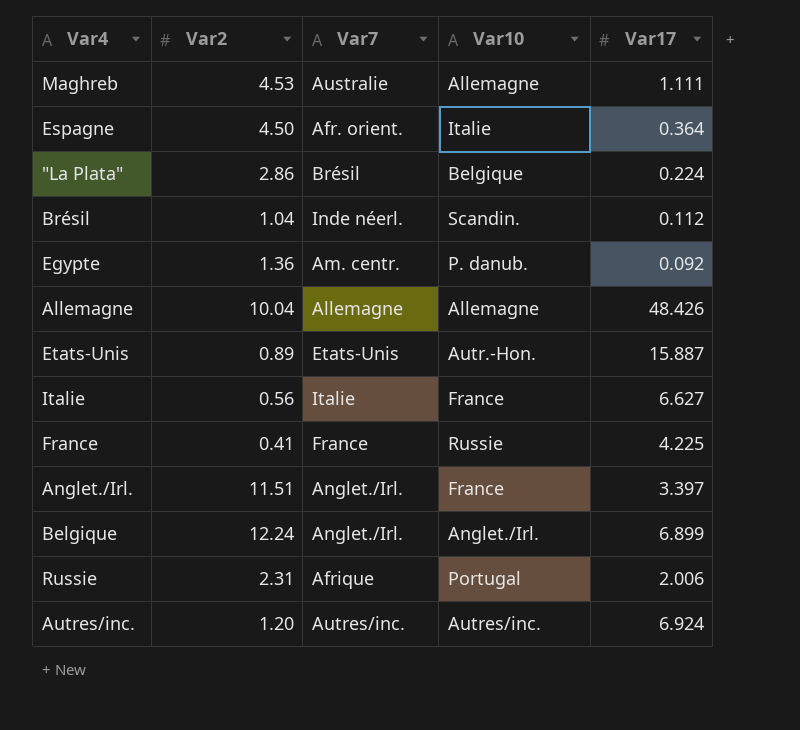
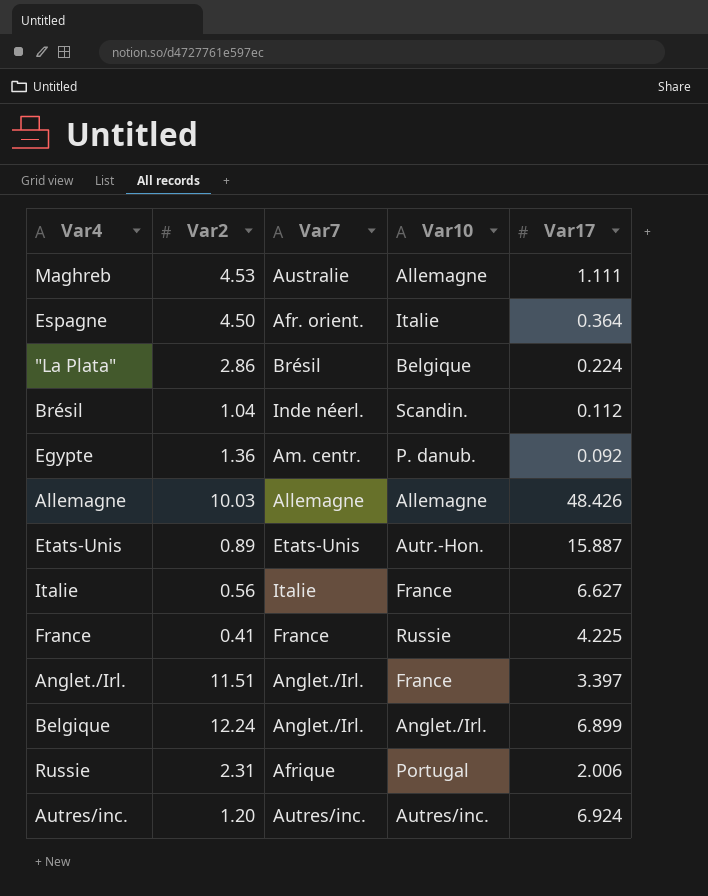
Allemagne | Var2: 10.04 -> 10.03

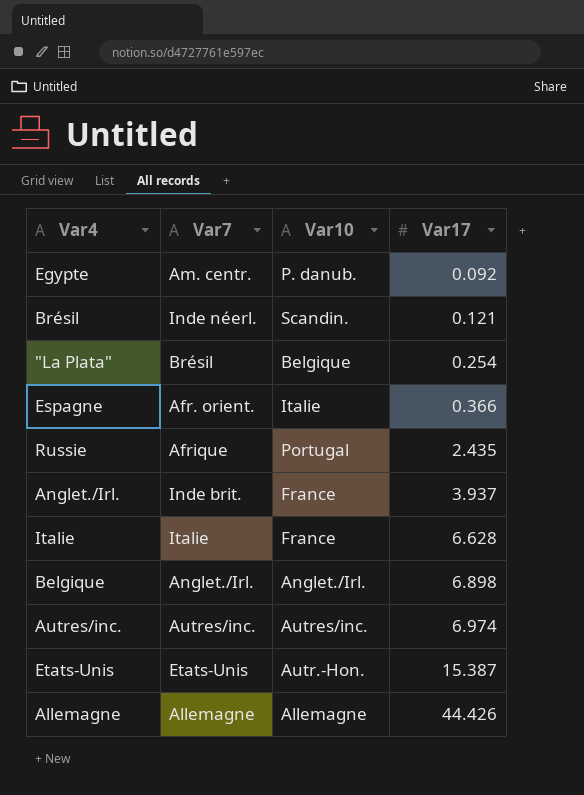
row order: none -> Var17 ascending
column Var2 | position: 2 -> none
row Maghreb: 4.53 | Australie | Allemagne | 1.111 -> none
row France: 0.41 | France | Russie | 4.225 -> none
Brésil | Var17: 0.112 -> 0.121
"La Plata" | Var17: 0.224 -> 0.254
Espagne | Var17: 0.364 -> 0.366
Russie | Var17: 2.006 -> 2.435
Anglet./Irl. | Var7: Anglet./Irl. -> Inde brit.
Anglet./Irl. | Var17: 3.397 -> 3.937
Italie | Var17: 6.627 -> 6.628
Belgique | Var17: 6.899 -> 6.898
Autres/inc. | Var17: 6.924 -> 6.974
Etats-Unis | Var17: 15.887 -> 15.387
Allemagne | Var17: 48.426 -> 44.426

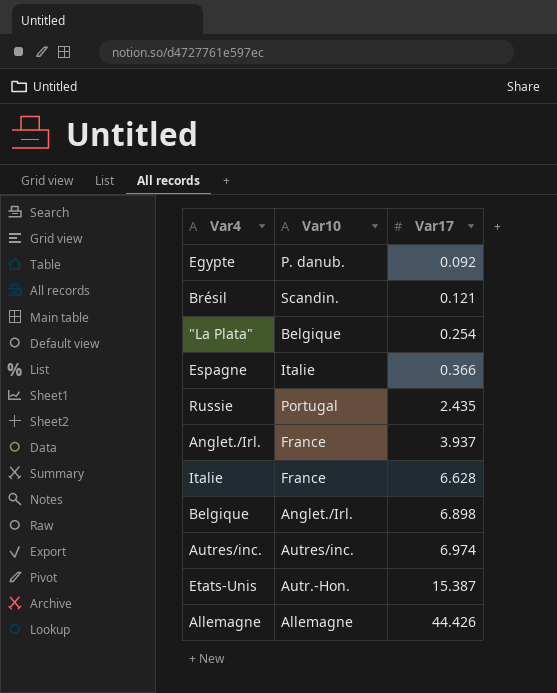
column Var7 | position: 2 -> none

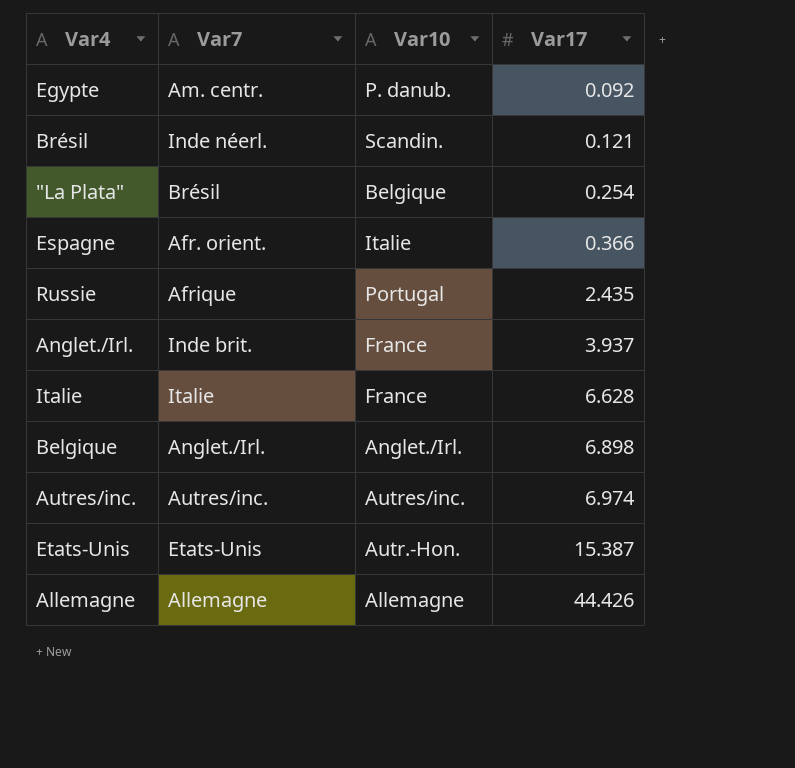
column Var7 | position: none -> 2

